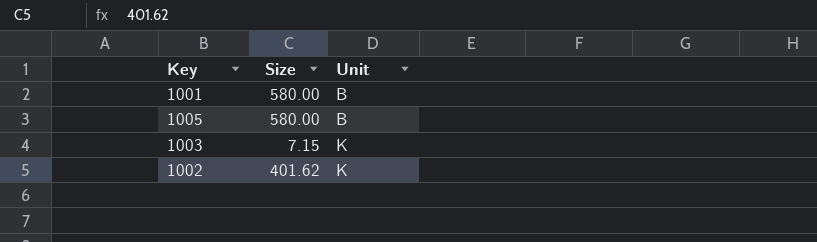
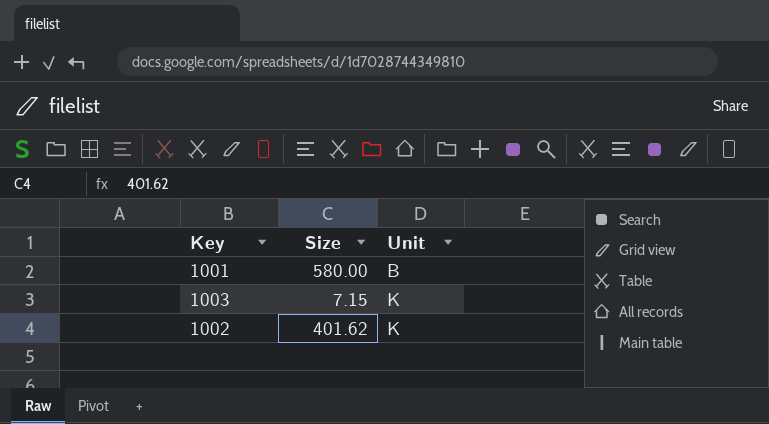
row 1005: 580.00 | B -> none

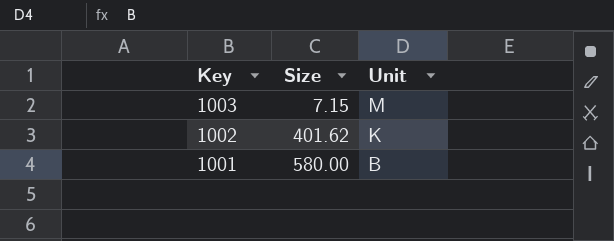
row order: Unit ascending -> Key descending
1003 | Unit: K -> M

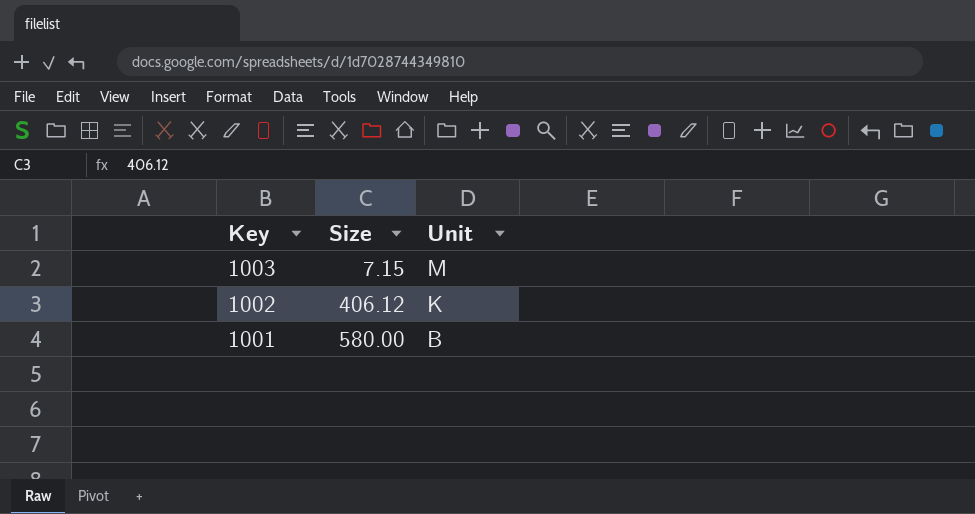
1002 | Size: 401.62 -> 406.12

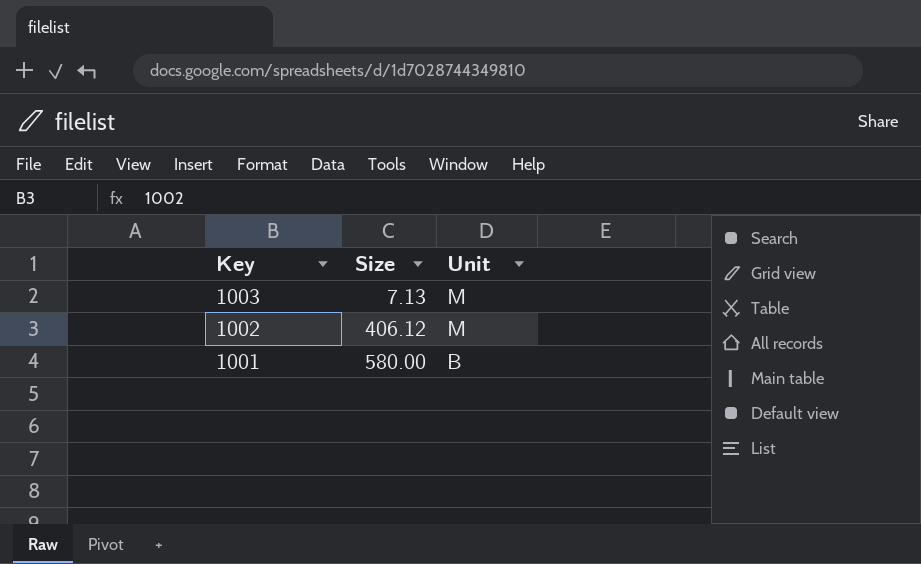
1003 | Size: 7.15 -> 7.13
1002 | Unit: K -> M

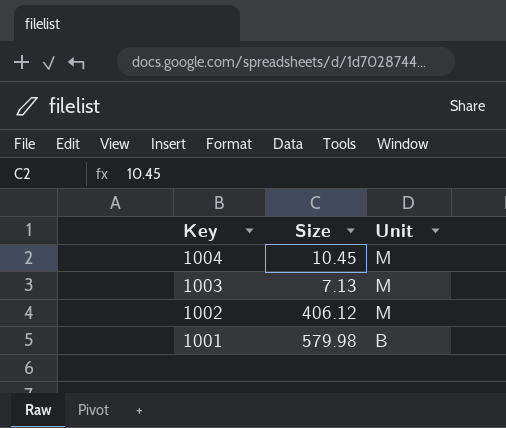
row 1004: none -> 10.45 | M
1001 | Size: 580.00 -> 579.98

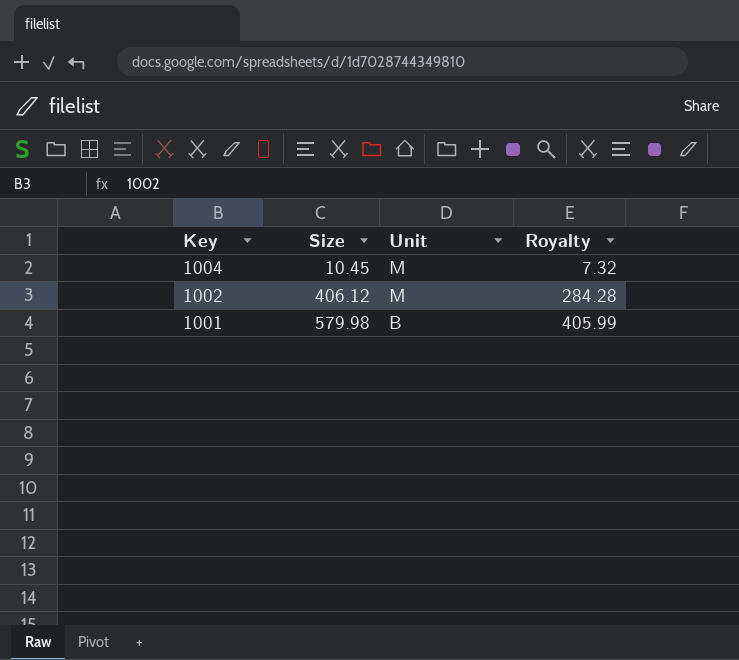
column Royalty | formula: none -> [Size] * 0.7
row 1003: 7.13 | M -> none

